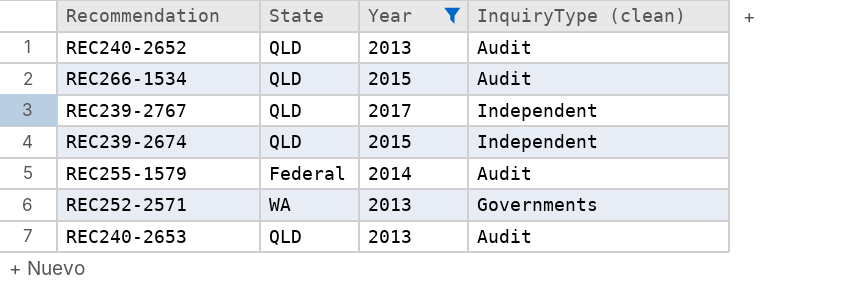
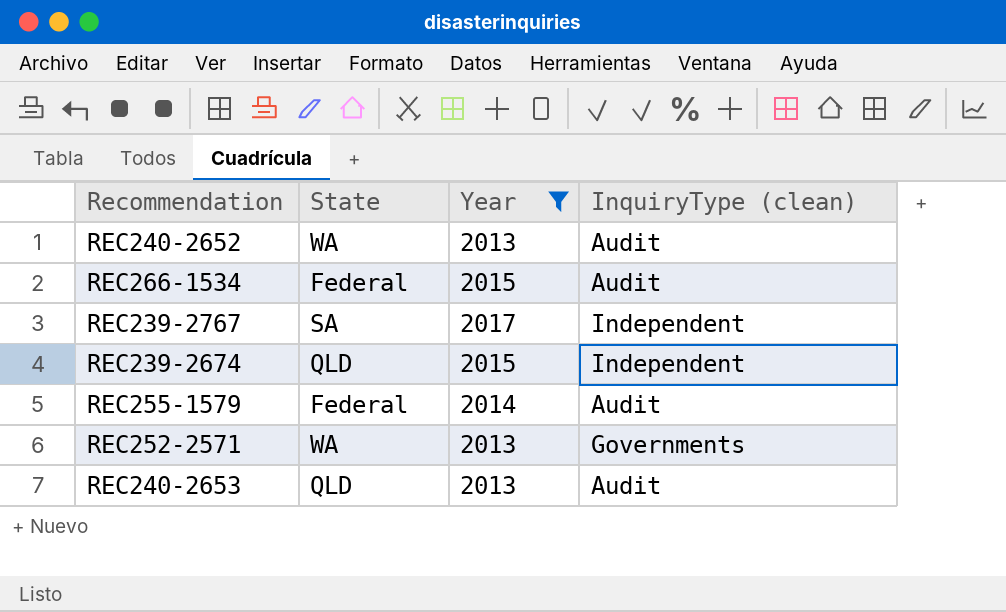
REC240-2652 | State: QLD -> WA
REC266-1534 | State: QLD -> Federal
REC239-2767 | State: QLD -> SA

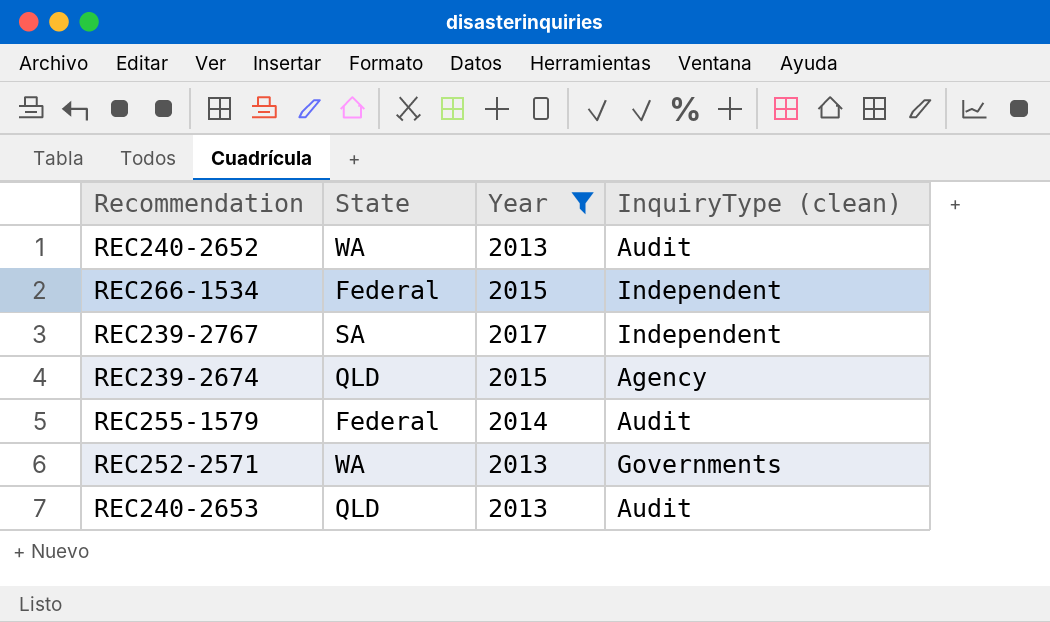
REC266-1534 | InquiryType (clean): Audit -> Independent
REC239-2674 | InquiryType (clean): Independent -> Agency

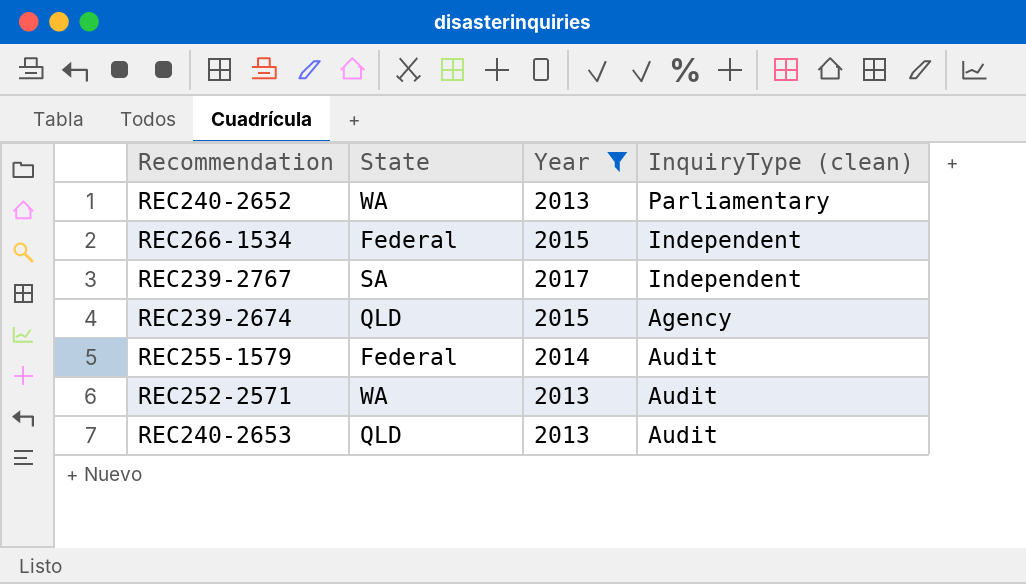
REC240-2652 | InquiryType (clean): Audit -> Parliamentary
REC252-2571 | InquiryType (clean): Governments -> Audit

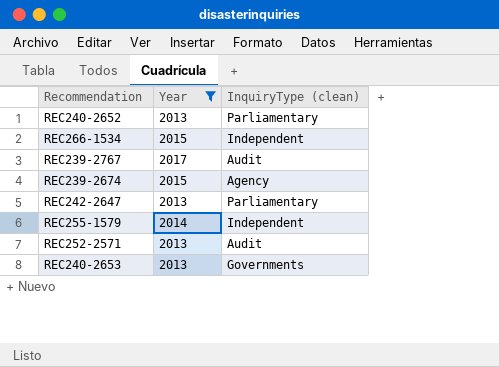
column State | position: 2 -> none
REC239-2767 | InquiryType (clean): Independent -> Audit
row REC242-2647: none -> 2013 | Parliamentary
REC255-1579 | InquiryType (clean): Audit -> Independent
REC240-2653 | InquiryType (clean): Audit -> Governments

